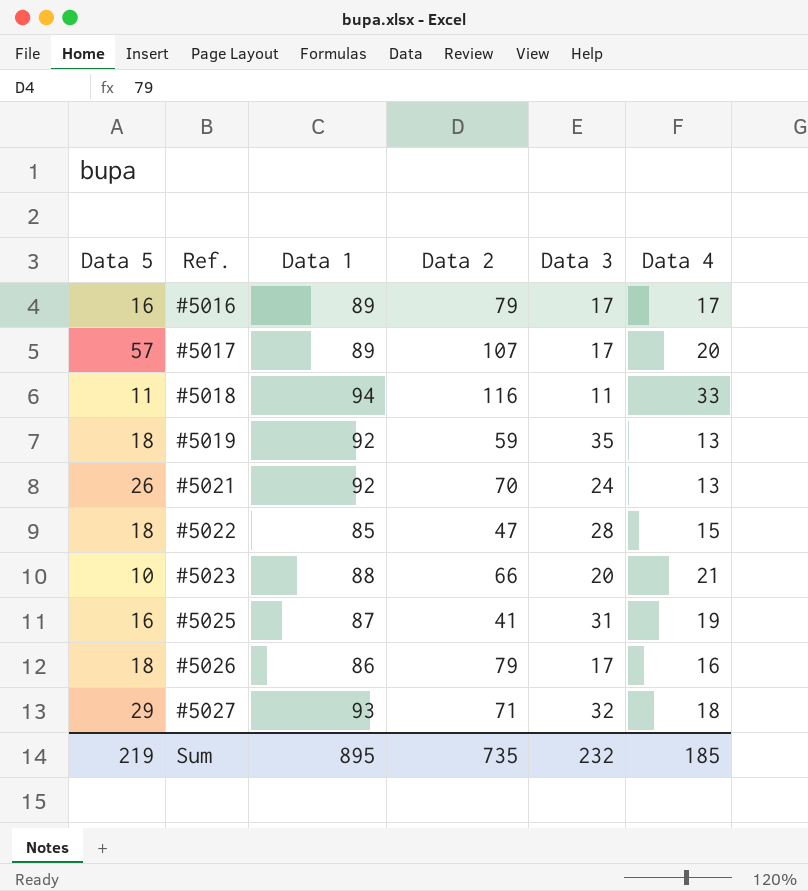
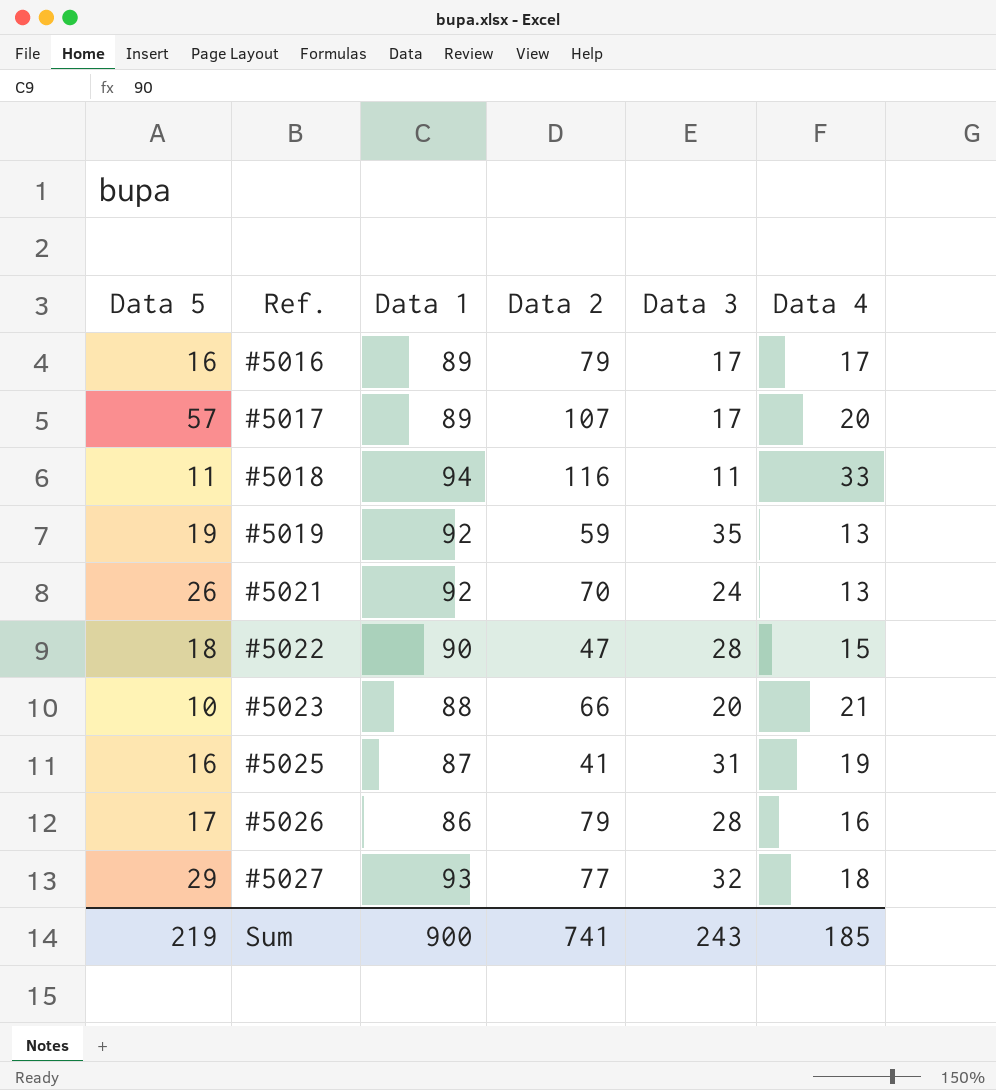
#5019 | Data 5: 18 -> 19
#5022 | Data 1: 85 -> 90
#5026 | Data 5: 18 -> 17
#5026 | Data 3: 17 -> 28
#5027 | Data 2: 71 -> 77
Sum | Data 1: 895 -> 900
Sum | Data 2: 735 -> 741
Sum | Data 3: 232 -> 243

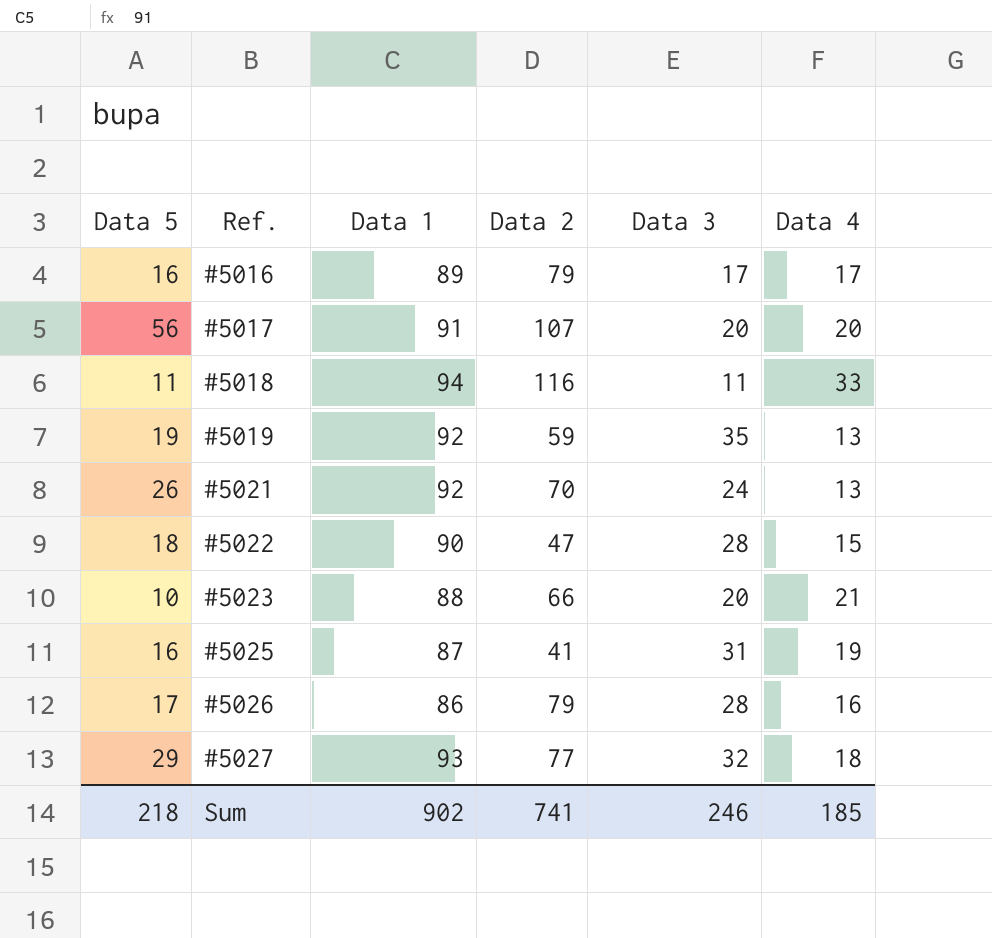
#5017 | Data 5: 57 -> 56
#5017 | Data 1: 89 -> 91
#5017 | Data 3: 17 -> 20
Sum | Data 5: 219 -> 218
Sum | Data 1: 900 -> 902
Sum | Data 3: 243 -> 246

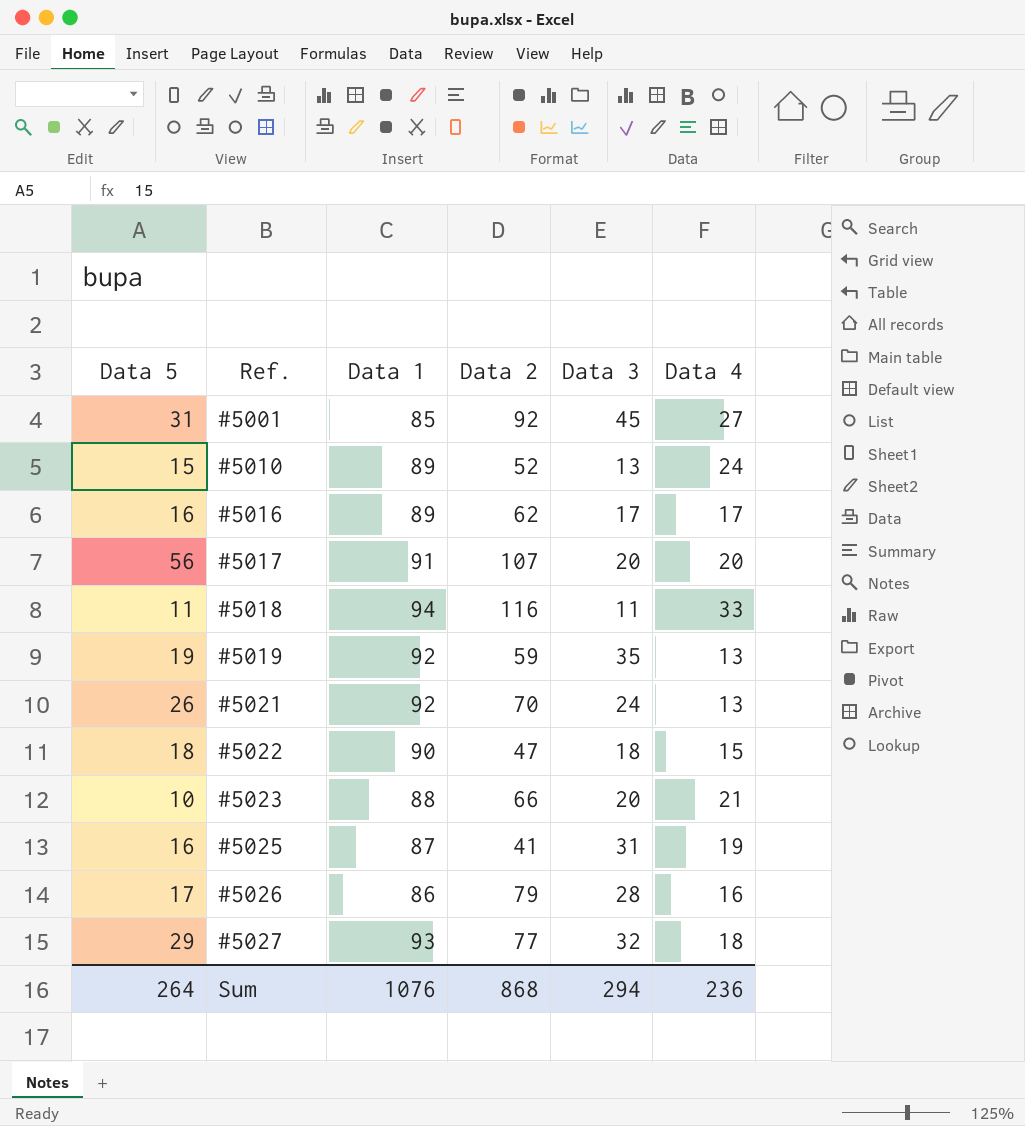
row #5001: none -> 31 | 85 | 92 | 45 | 27
row #5010: none -> 15 | 89 | 52 | 13 | 24
#5016 | Data 2: 79 -> 62
#5022 | Data 3: 28 -> 18
Sum | Data 5: 218 -> 264
Sum | Data 1: 902 -> 1076
Sum | Data 2: 741 -> 868
Sum | Data 3: 246 -> 294
Sum | Data 4: 185 -> 236

